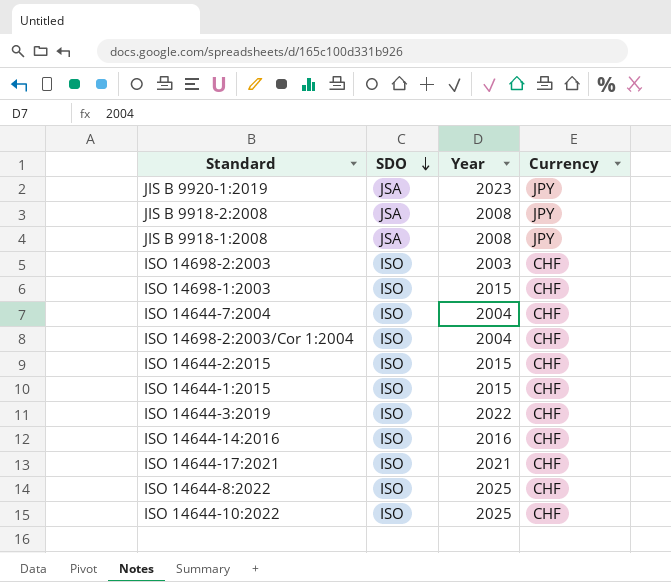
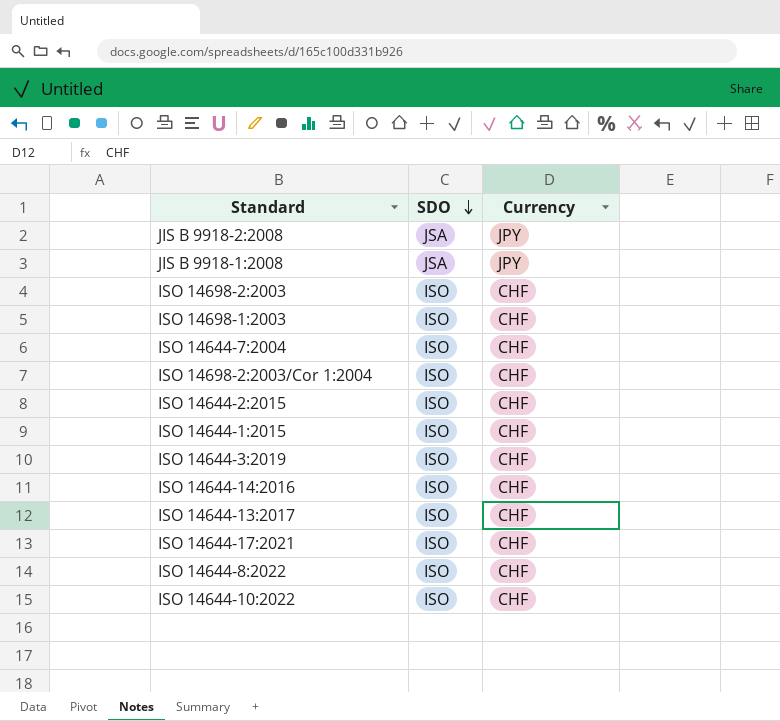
column Year | position: 3 -> none
row JIS B 9920-1:2019: JSA | 2023 | JPY -> none
row ISO 14644-13:2017: none -> ISO | CHF

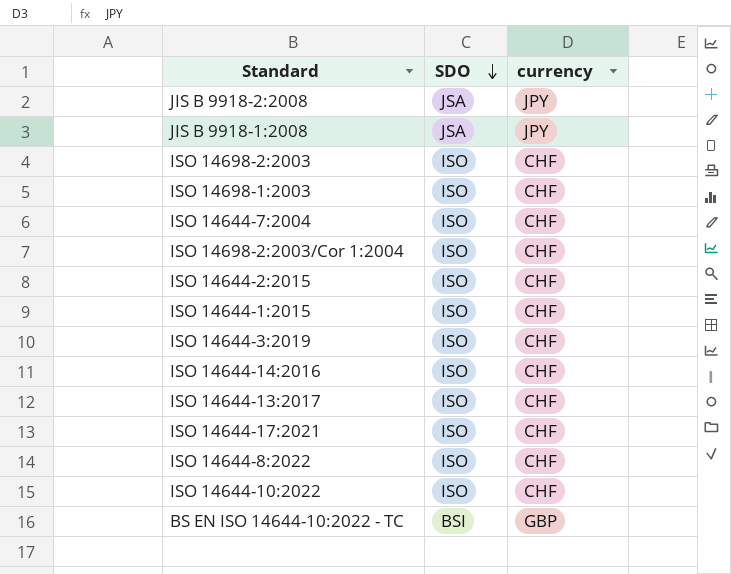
column name: Currency -> currency
row BS EN ISO 14644-10:2022 - TC: none -> BSI | GBP

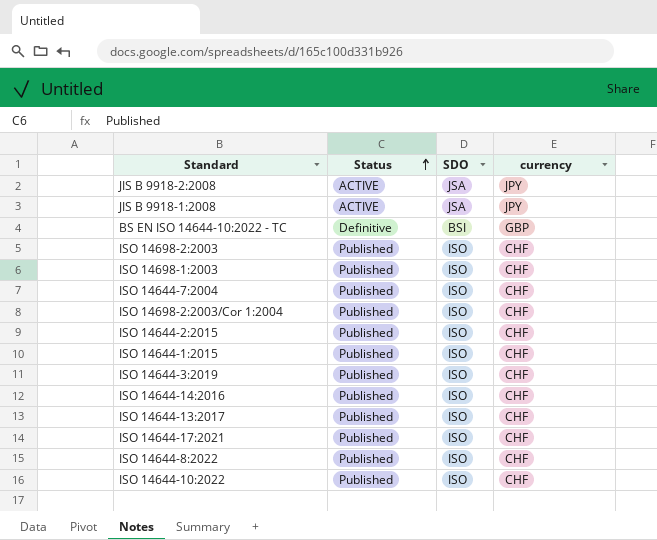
row order: SDO descending -> Status ascending
column Status | position: none -> 2

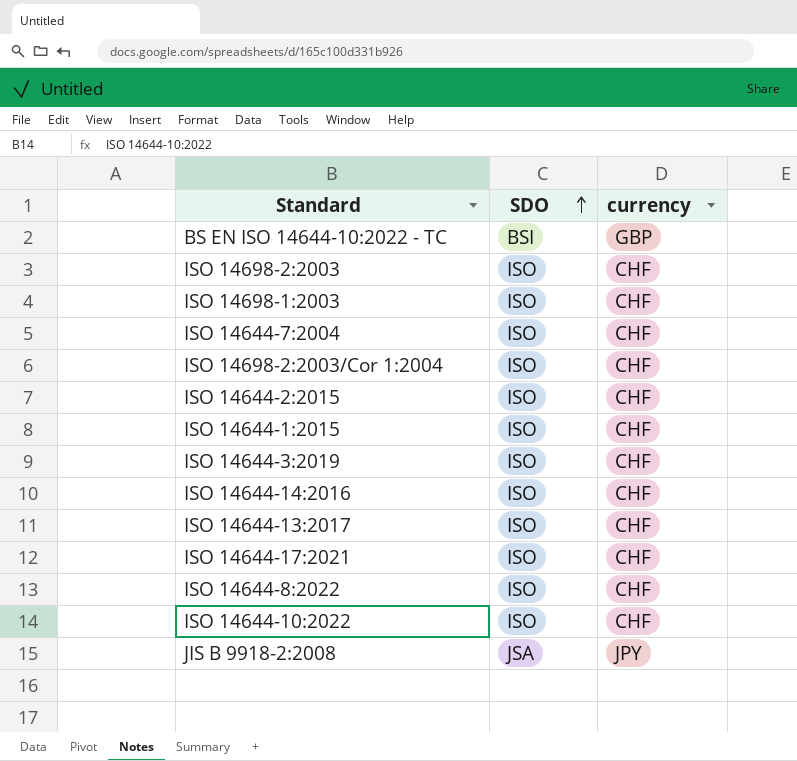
row order: Status ascending -> SDO ascending
column Status | position: 2 -> none
row JIS B 9918-1:2008: ACTIVE | JSA | JPY -> none

